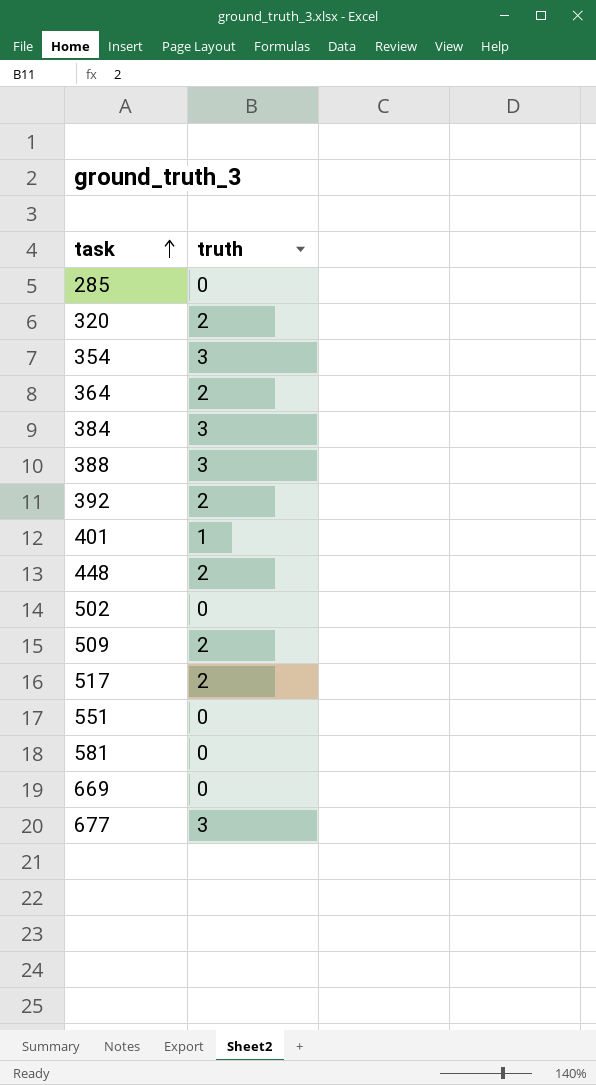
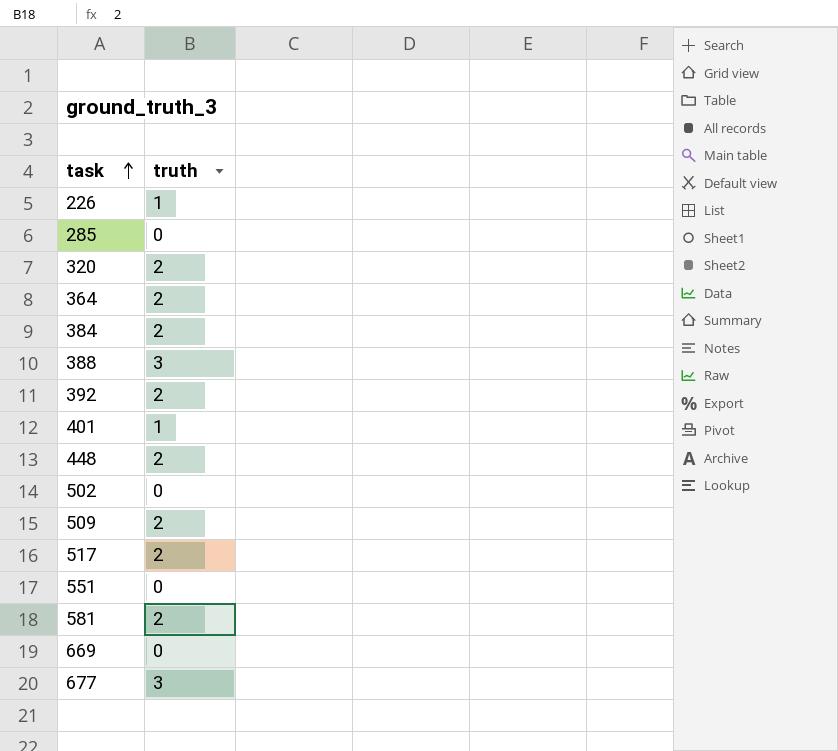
row 354: 3 -> none
row 226: none -> 1
384 | truth: 3 -> 2
581 | truth: 0 -> 2

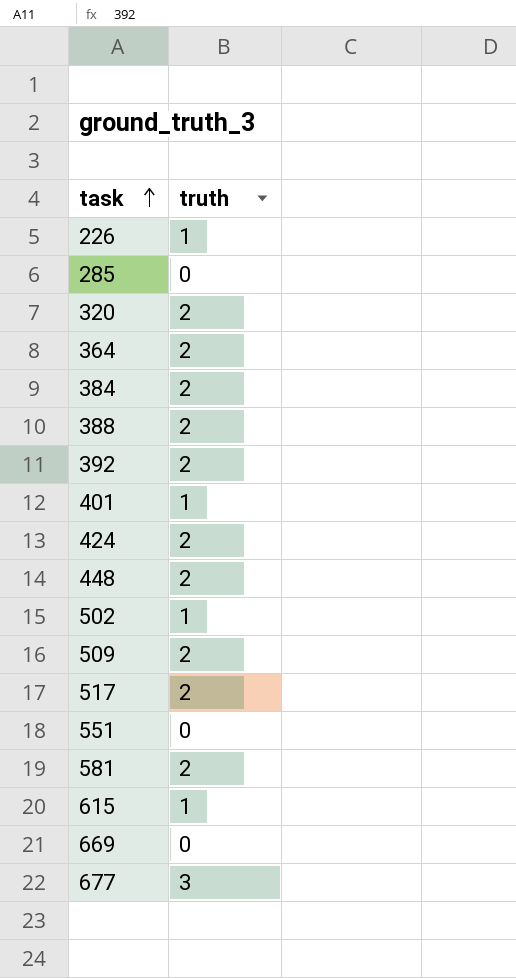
388 | truth: 3 -> 2
row 424: none -> 2
502 | truth: 0 -> 1
row 615: none -> 1

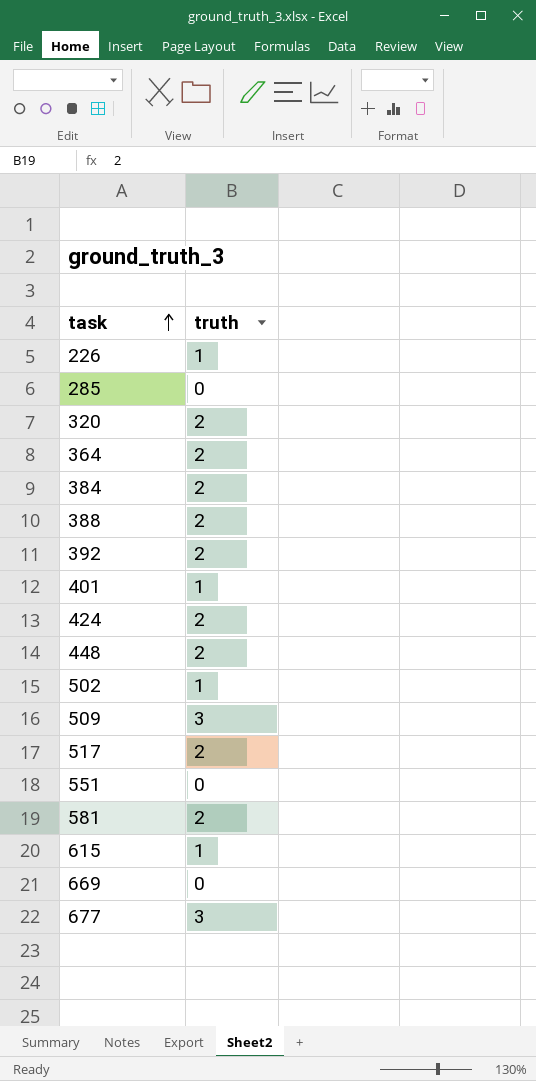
509 | truth: 2 -> 3

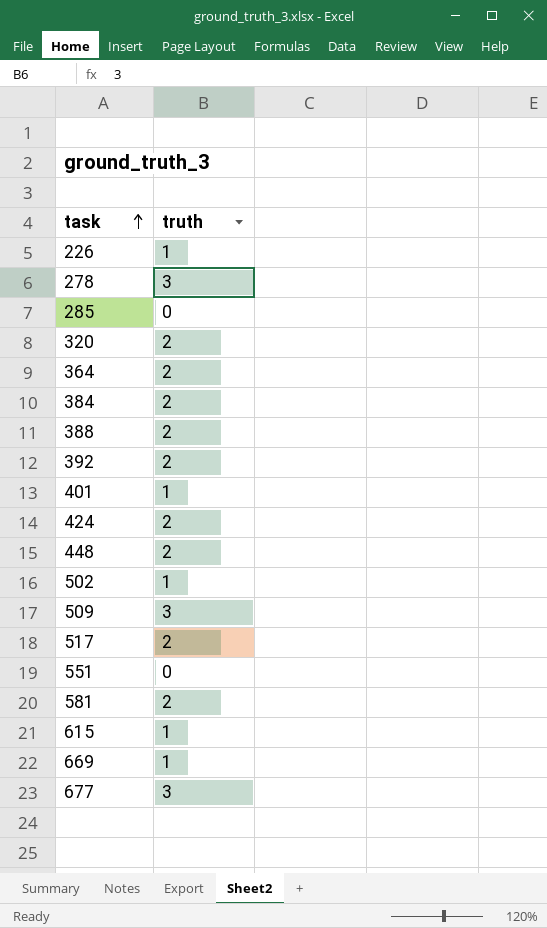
row 278: none -> 3
669 | truth: 0 -> 1

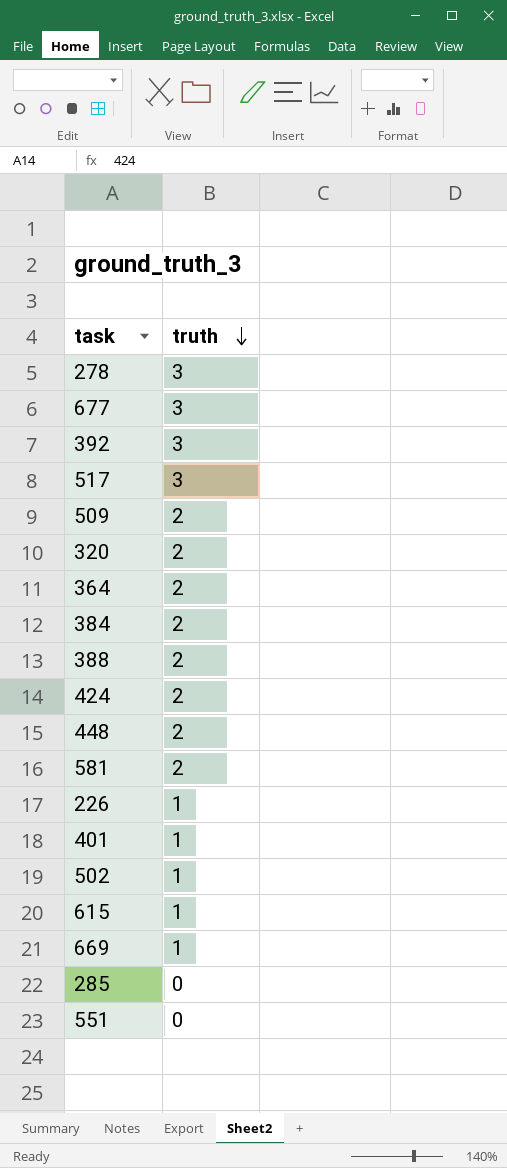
row order: task ascending -> truth descending
392 | truth: 2 -> 3
517 | truth: 2 -> 3
509 | truth: 3 -> 2

